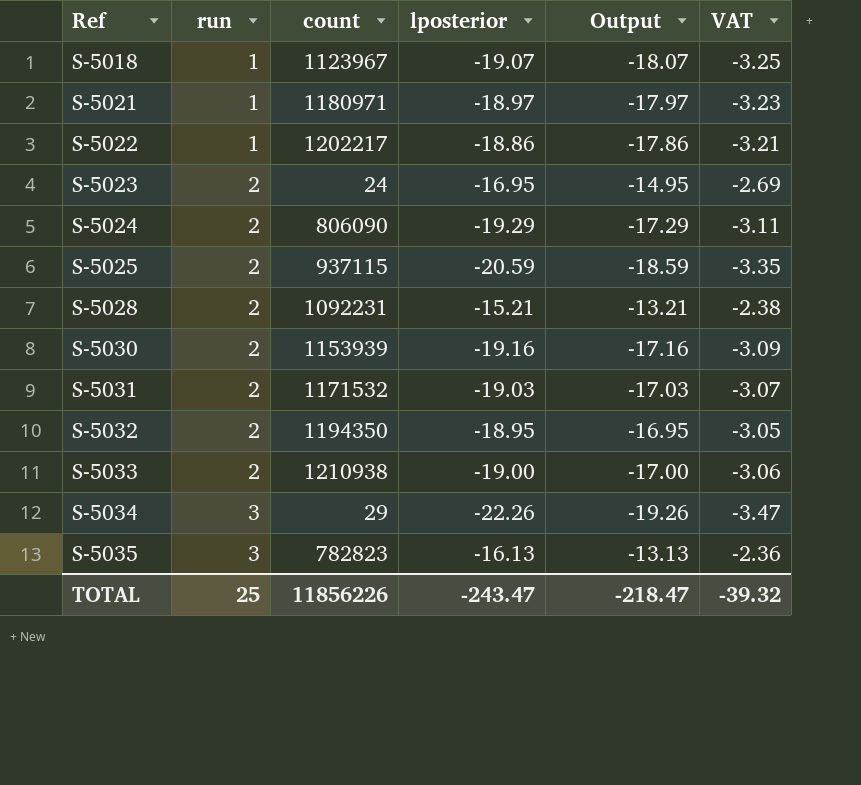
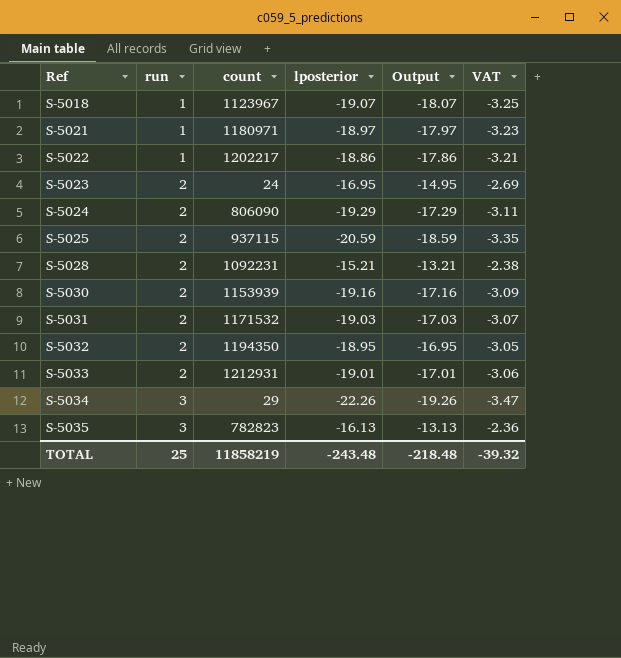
S-5033 | count: 1210938 -> 1212931
S-5033 | lposterior: -19.00 -> -19.01
S-5033 | Output: -17.00 -> -17.01
TOTAL | count: 11856226 -> 11858219
TOTAL | lposterior: -243.47 -> -243.48
TOTAL | Output: -218.47 -> -218.48

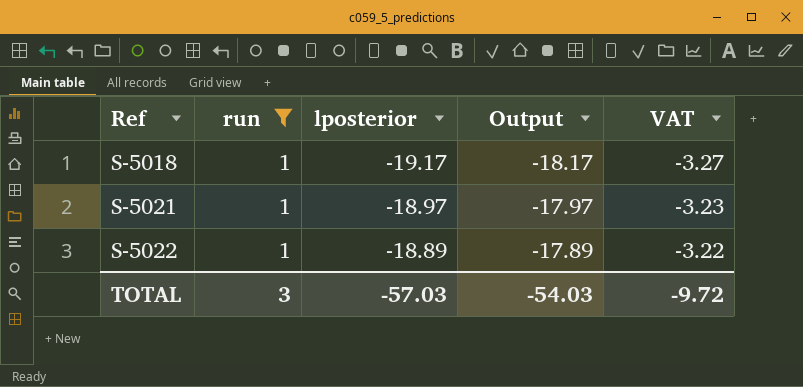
filter: none -> run = 1
column count | position: 3 -> none
S-5018 | lposterior: -19.07 -> -19.17
S-5018 | Output: -18.07 -> -18.17
S-5018 | VAT: -3.25 -> -3.27
S-5022 | lposterior: -18.86 -> -18.89
S-5022 | Output: -17.86 -> -17.89
S-5022 | VAT: -3.21 -> -3.22
TOTAL | run: 25 -> 3
TOTAL | lposterior: -243.48 -> -57.03
TOTAL | Output: -218.48 -> -54.03
TOTAL | VAT: -39.32 -> -9.72

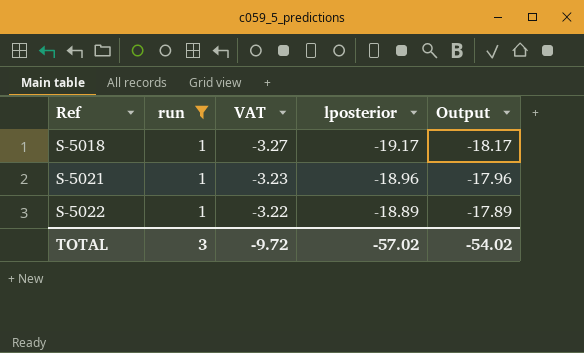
column VAT | position: 5 -> 3
S-5021 | lposterior: -18.97 -> -18.96
S-5021 | Output: -17.97 -> -17.96
TOTAL | lposterior: -57.03 -> -57.02
TOTAL | Output: -54.03 -> -54.02

